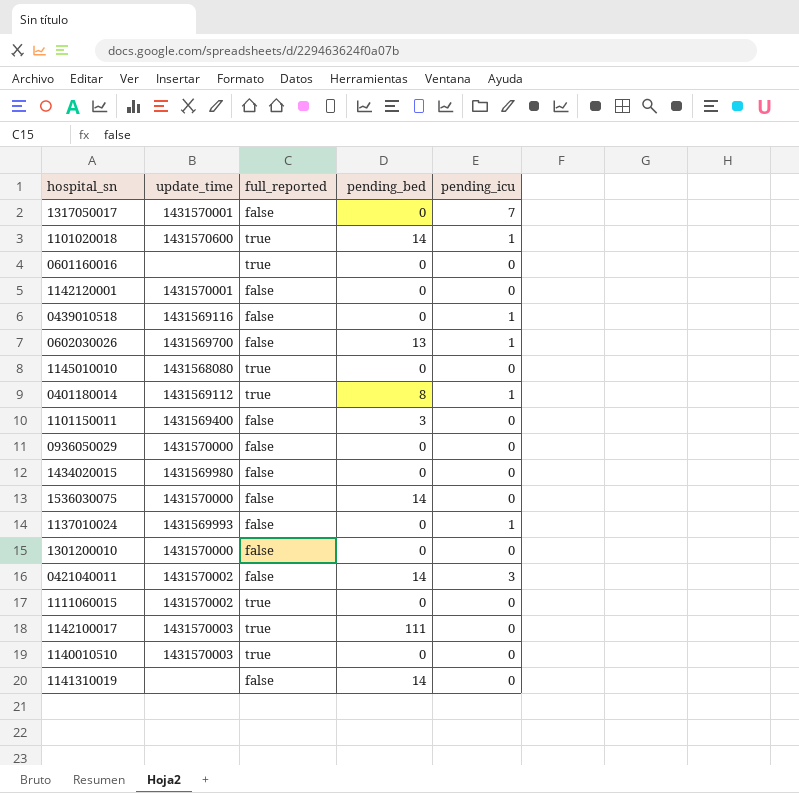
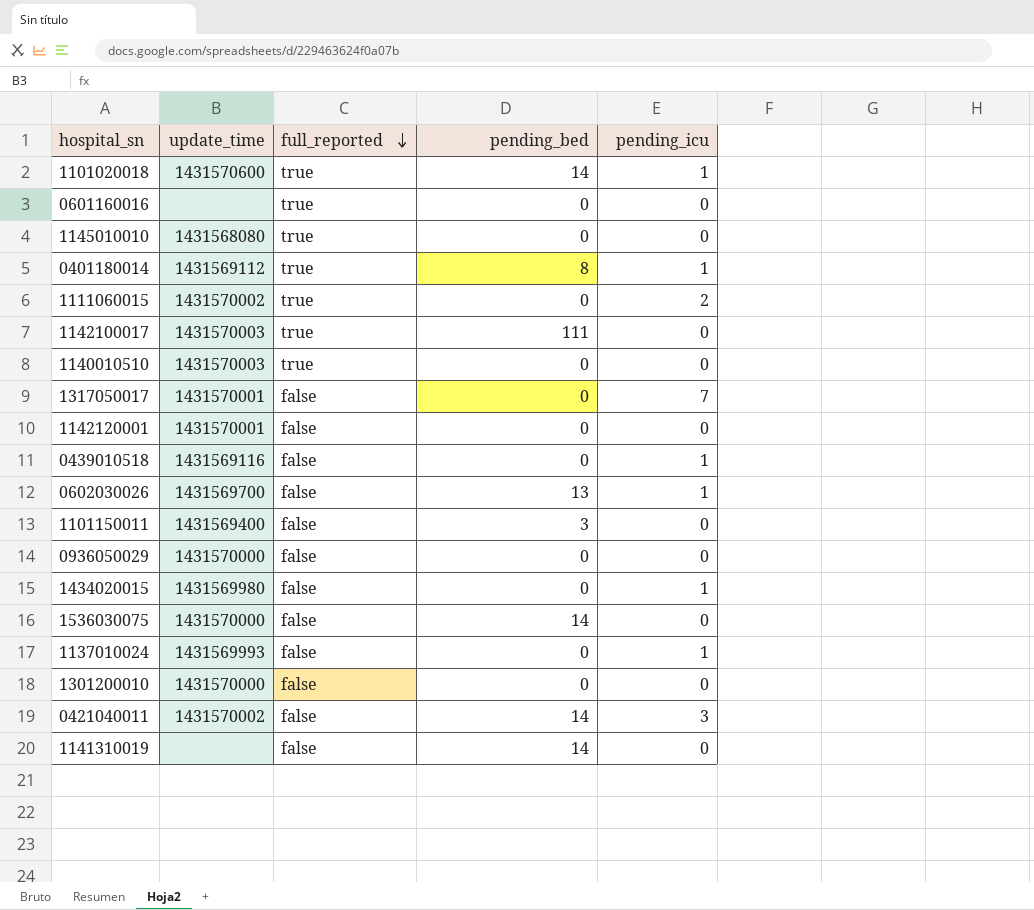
row order: none -> full_reported descending
1111060015 | pending_icu: 0 -> 2
1434020015 | pending_icu: 0 -> 1

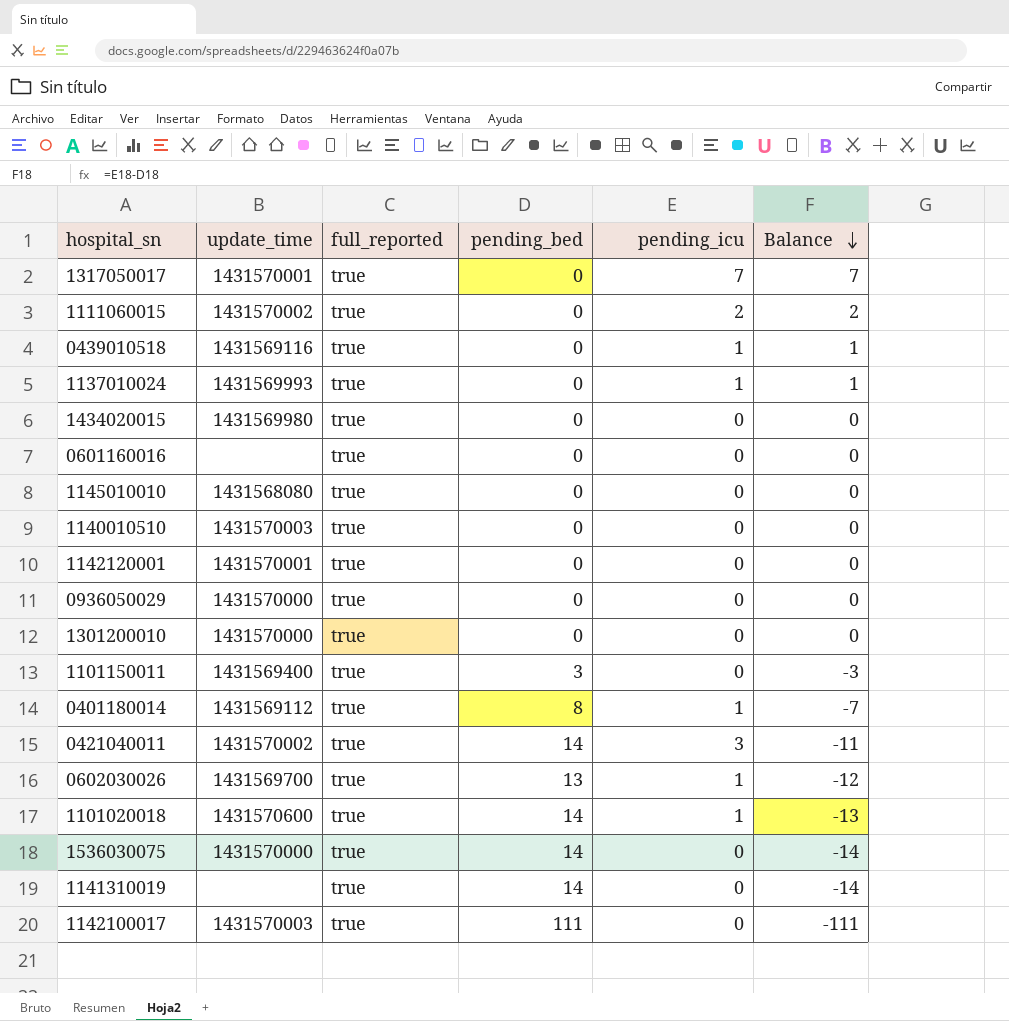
row order: full_reported descending -> Balance descending
column Balance | formula: none -> [pending_icu] - [pending_bed]
1317050017 | full_reported: false -> true
0439010518 | full_reported: false -> true
1137010024 | full_reported: false -> true
1434020015 | full_reported: false -> true
1434020015 | pending_icu: 1 -> 0
1142120001 | full_reported: false -> true
0936050029 | full_reported: false -> true
1301200010 | full_reported: false -> true
1101150011 | full_reported: false -> true
0421040011 | full_reported: false -> true
0602030026 | full_reported: false -> true
1536030075 | full_reported: false -> true
1141310019 | full_reported: false -> true

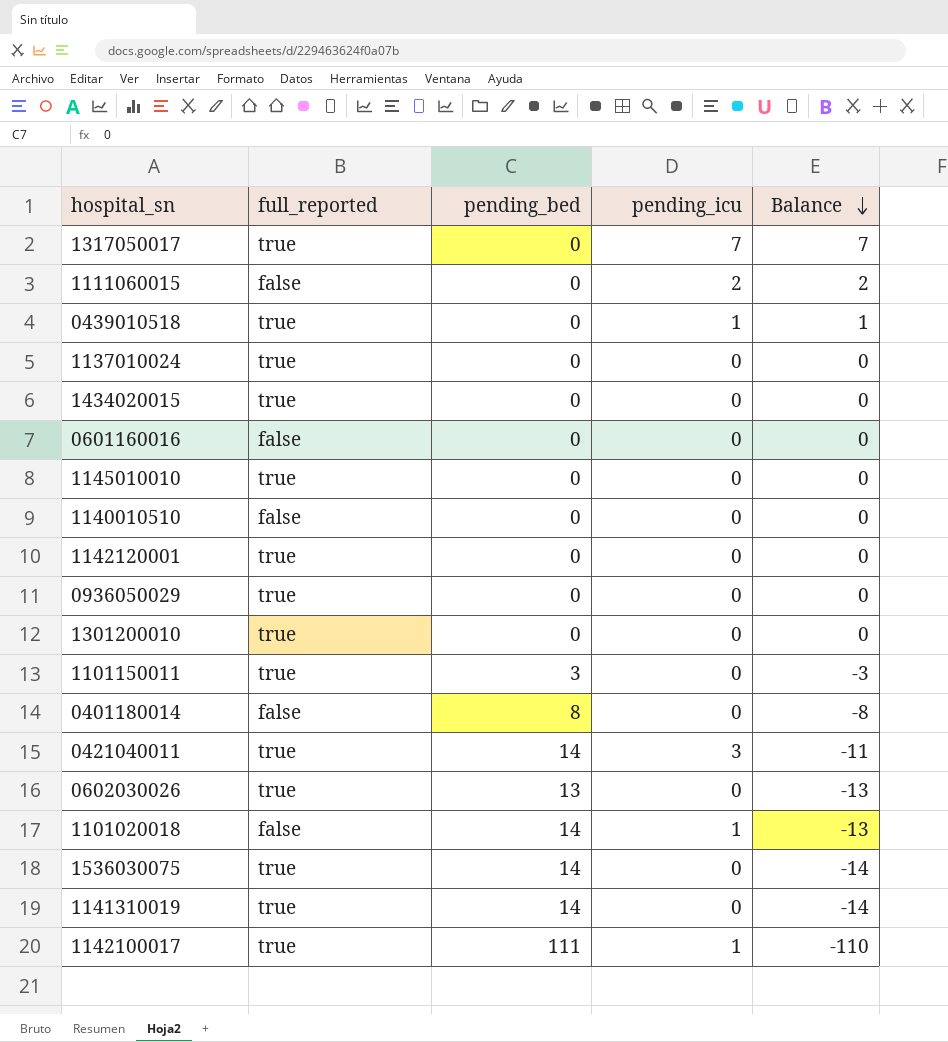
column update_time | position: 2 -> none
1111060015 | full_reported: true -> false
1137010024 | pending_icu: 1 -> 0
1137010024 | Balance: 1 -> 0
0601160016 | full_reported: true -> false
1140010510 | full_reported: true -> false
0401180014 | full_reported: true -> false
0401180014 | pending_icu: 1 -> 0
0401180014 | Balance: -7 -> -8
0602030026 | pending_icu: 1 -> 0
0602030026 | Balance: -12 -> -13
1101020018 | full_reported: true -> false
1142100017 | pending_icu: 0 -> 1
1142100017 | Balance: -111 -> -110

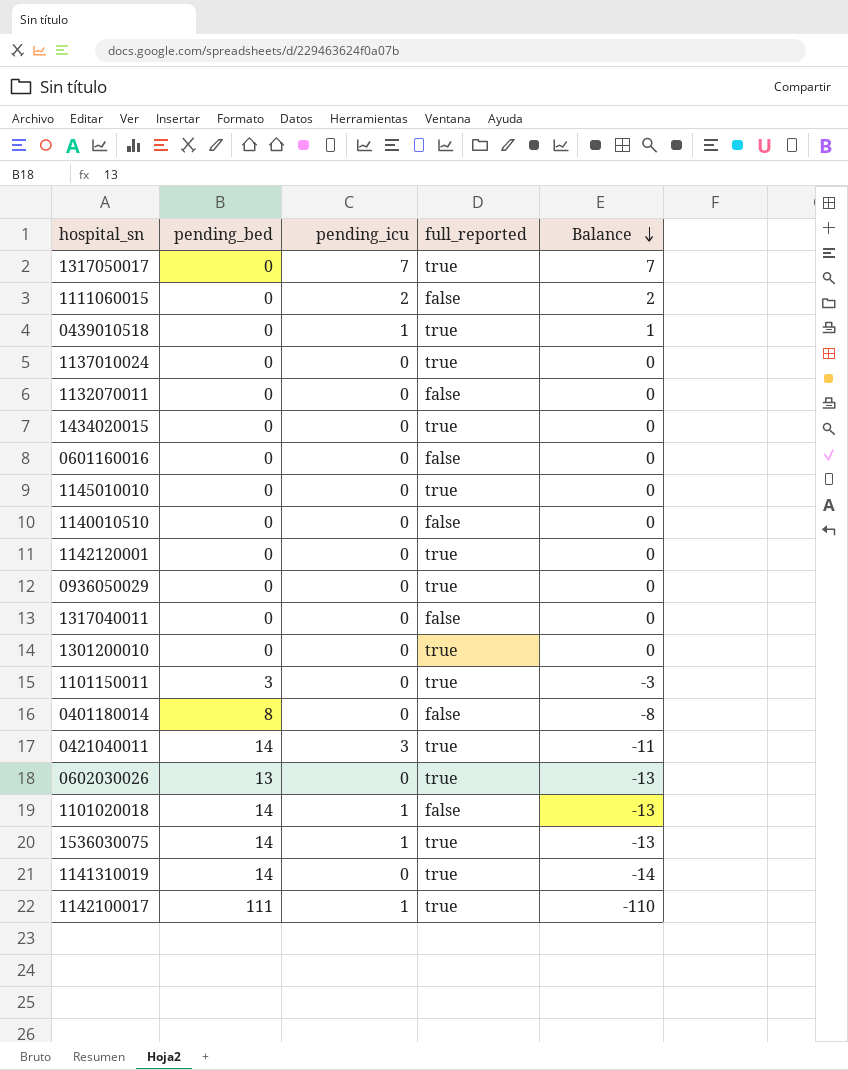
column full_reported | position: 2 -> 4
row 1132070011: none -> 0 | 0 | false | 0
row 1317040011: none -> 0 | 0 | false | 0
1536030075 | pending_icu: 0 -> 1
1536030075 | Balance: -14 -> -13

